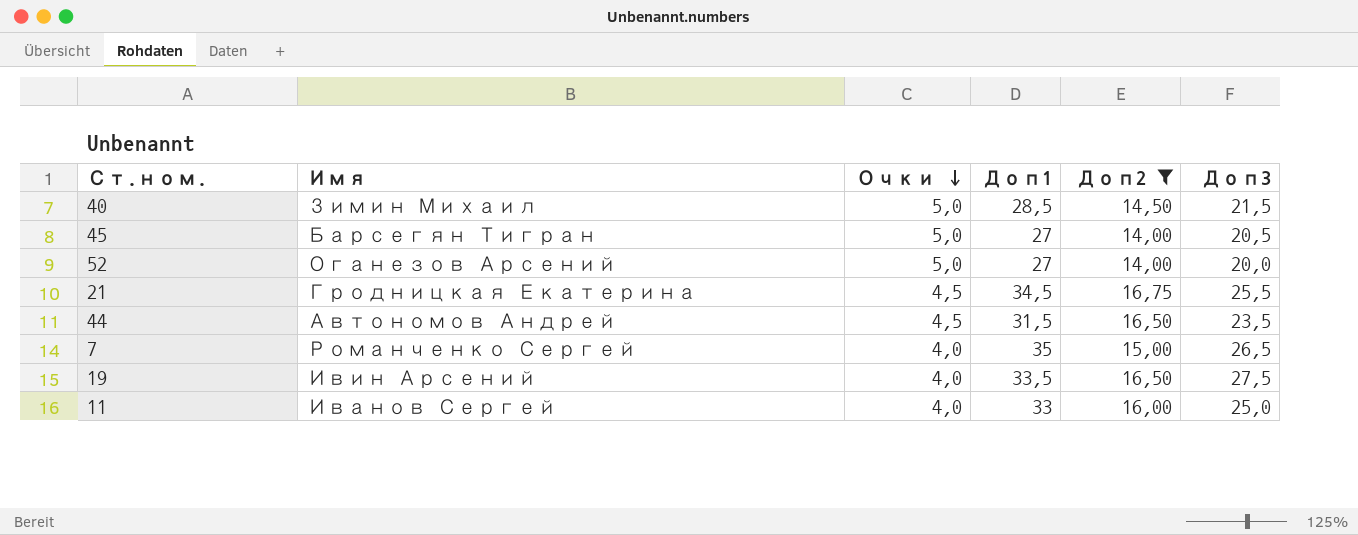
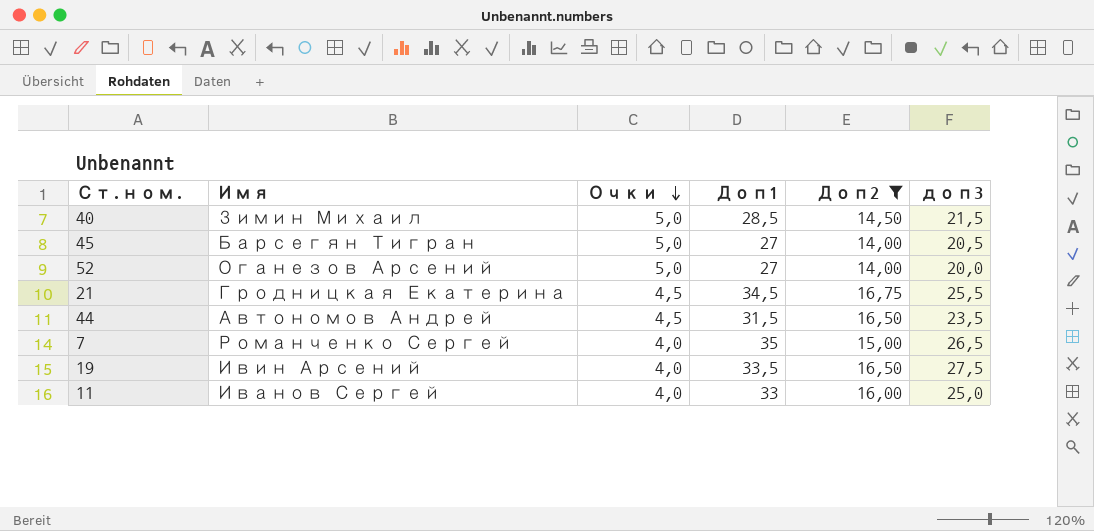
column name: Доп3 -> доп3

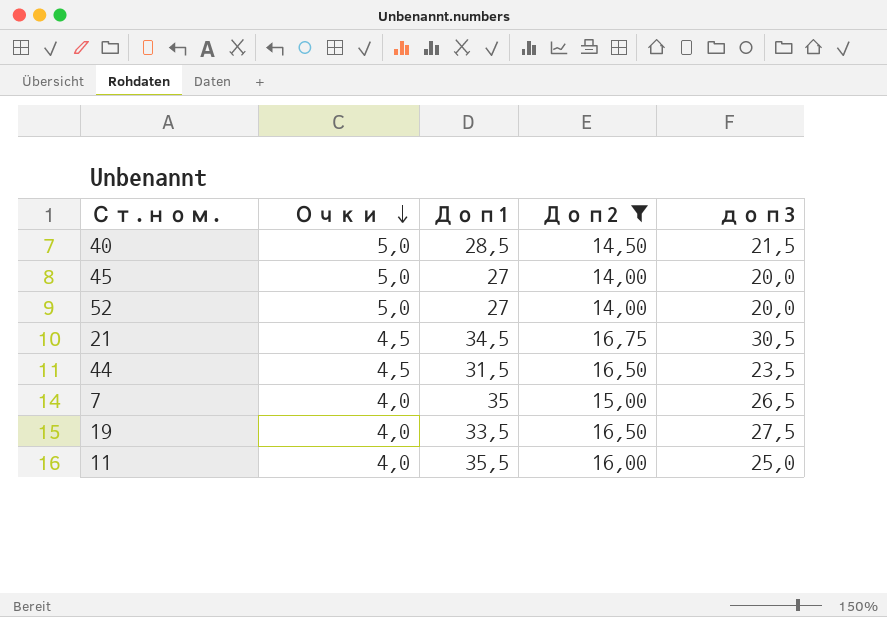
column Имя | position: 2 -> none
45 | доп3: 20,5 -> 20,0
21 | доп3: 25,5 -> 30,5
11 | Доп1: 33 -> 35,5

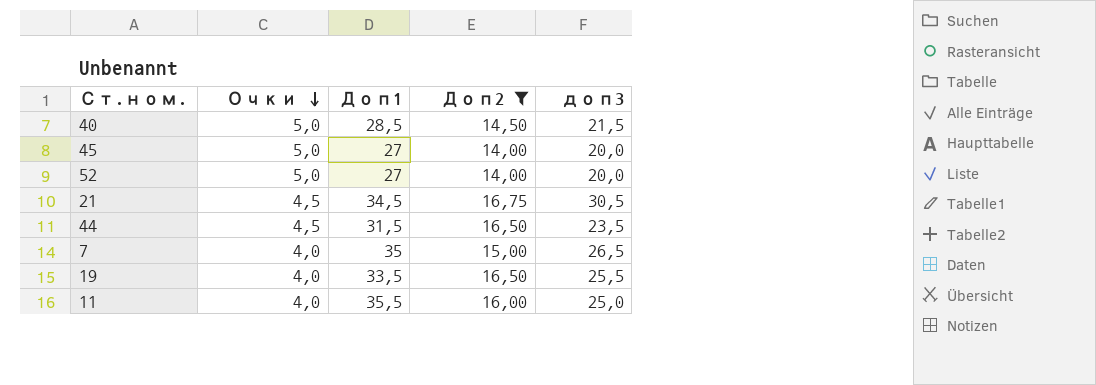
19 | доп3: 27,5 -> 25,5

